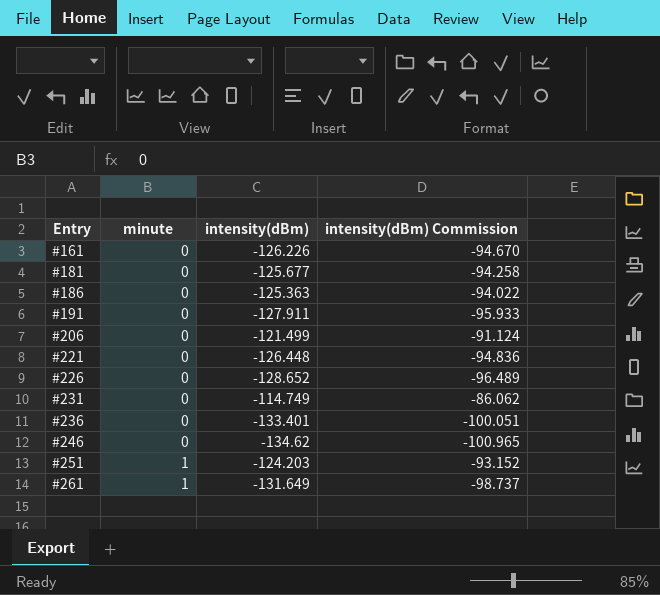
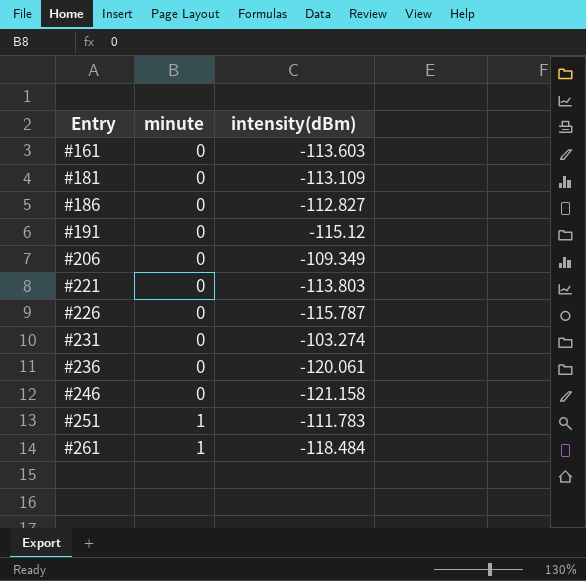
column intensity(dBm) Commission | formula: [intensity(dBm)] * 0.75 -> none
#161 | intensity(dBm): -126.226 -> -113.603
#181 | intensity(dBm): -125.677 -> -113.109
#186 | intensity(dBm): -125.363 -> -112.827
#191 | intensity(dBm): -127.911 -> -115.12
#206 | intensity(dBm): -121.499 -> -109.349
#221 | intensity(dBm): -126.448 -> -113.803
#226 | intensity(dBm): -128.652 -> -115.787
#231 | intensity(dBm): -114.749 -> -103.274
#236 | intensity(dBm): -133.401 -> -120.061
#246 | intensity(dBm): -134.62 -> -121.158
#251 | intensity(dBm): -124.203 -> -111.783
#261 | intensity(dBm): -131.649 -> -118.484

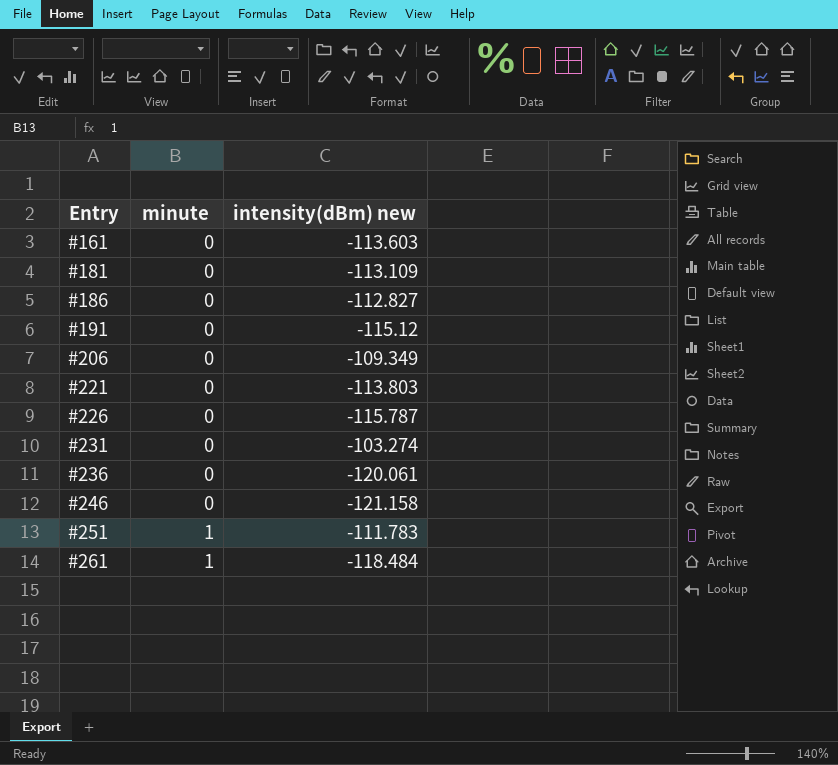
column name: intensity(dBm) -> intensity(dBm) new

